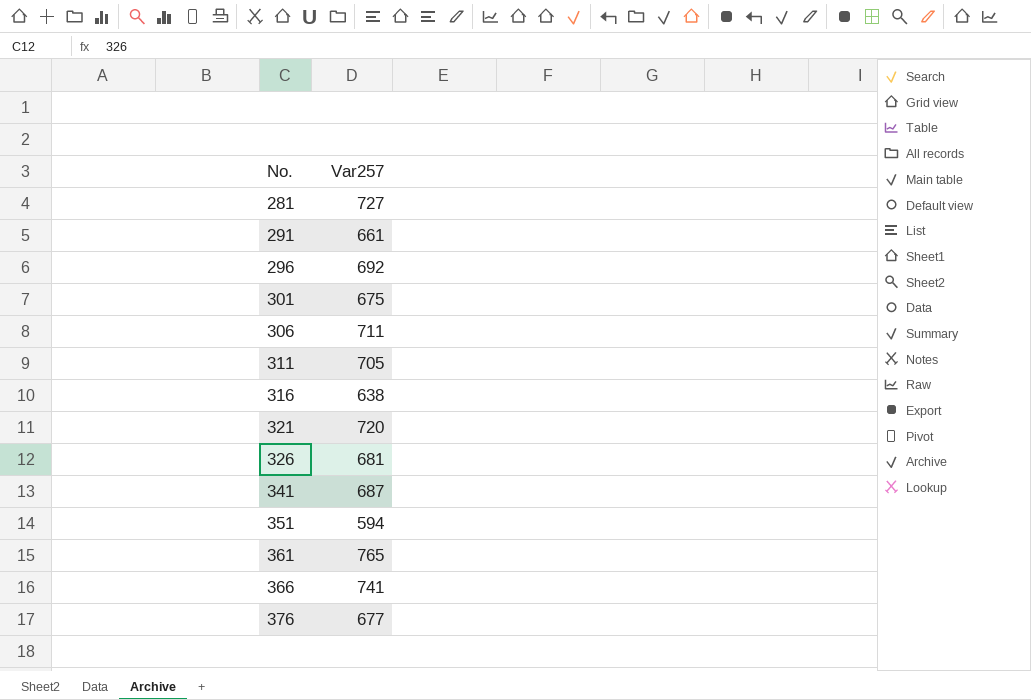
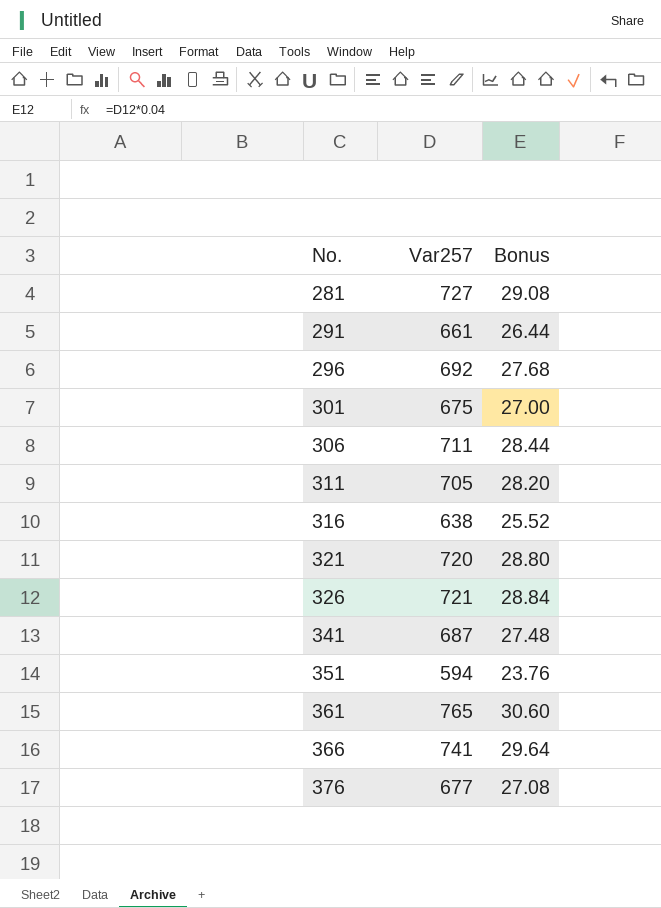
column Bonus | formula: none -> [Var257] * 0.04
326 | Var257: 681 -> 721

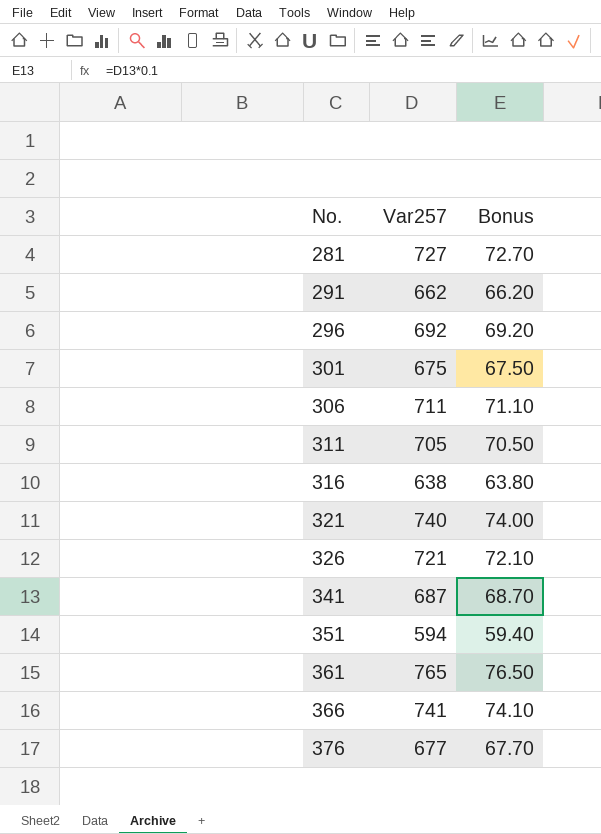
column Bonus | formula: [Var257] * 0.04 -> [Var257] * 0.1
291 | Var257: 661 -> 662
321 | Var257: 720 -> 740

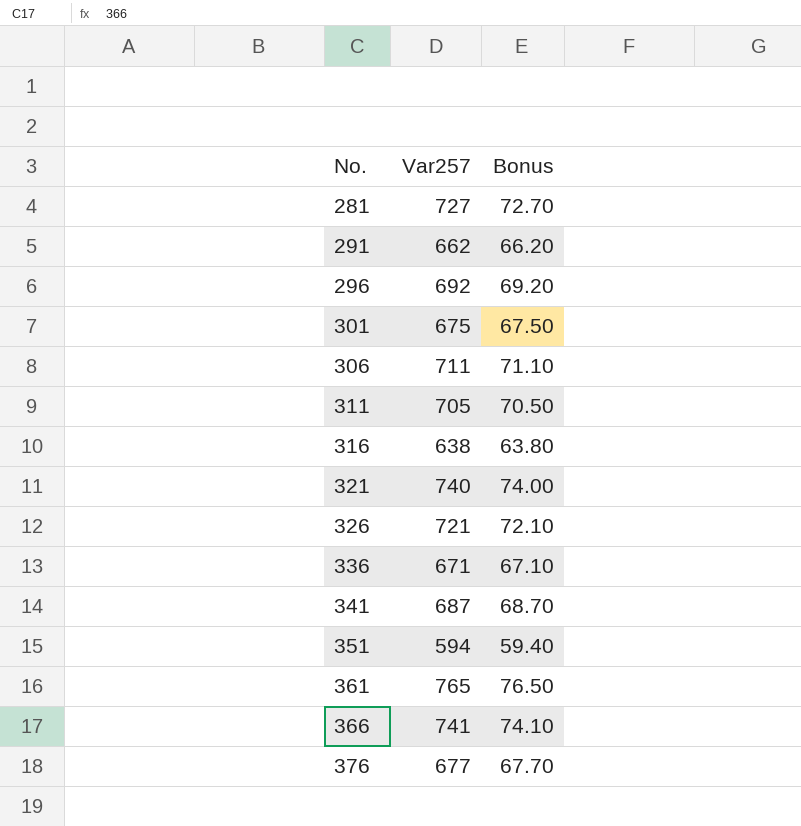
row 336: none -> 671 | 67.10

